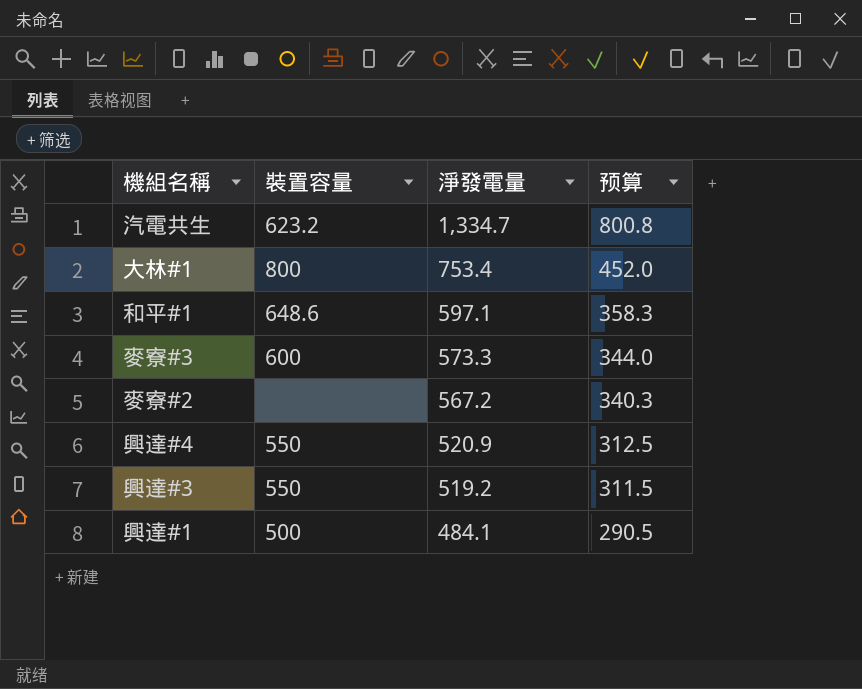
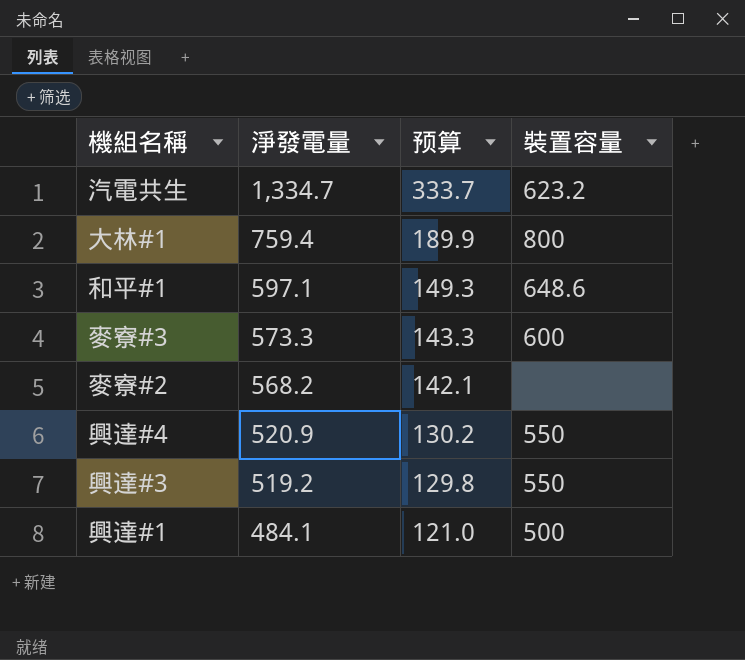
column 预算 | formula: [淨發電量] * 0.6 -> [淨發電量] * 0.25
column 裝置容量 | position: 2 -> 4
大林#1 | 淨發電量: 753.4 -> 759.4
麥寮#2 | 淨發電量: 567.2 -> 568.2

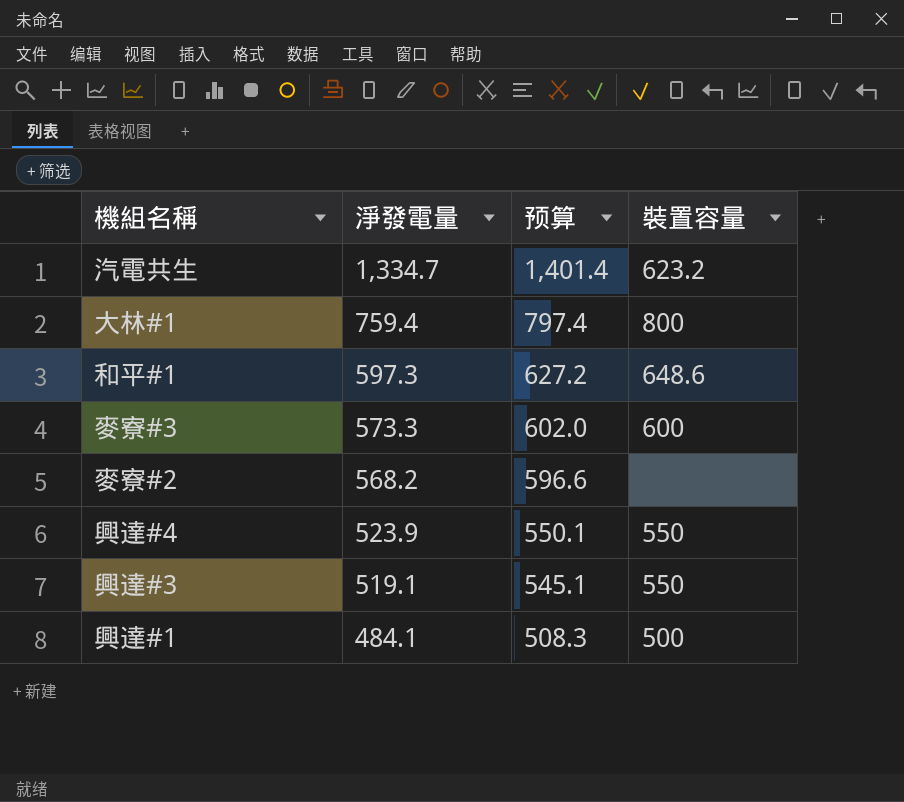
column 预算 | formula: [淨發電量] * 0.25 -> [淨發電量] * 1.05
和平#1 | 淨發電量: 597.1 -> 597.3
興達#4 | 淨發電量: 520.9 -> 523.9
興達#3 | 淨發電量: 519.2 -> 519.1

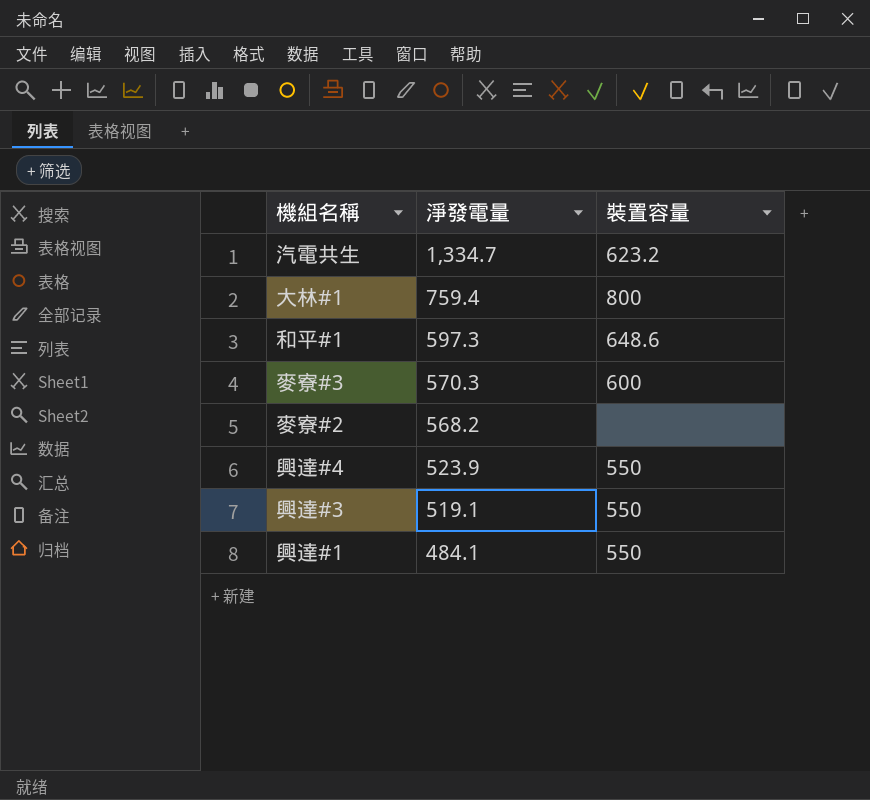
column 预算 | formula: [淨發電量] * 1.05 -> none
麥寮#3 | 淨發電量: 573.3 -> 570.3
興達#1 | 裝置容量: 500 -> 550

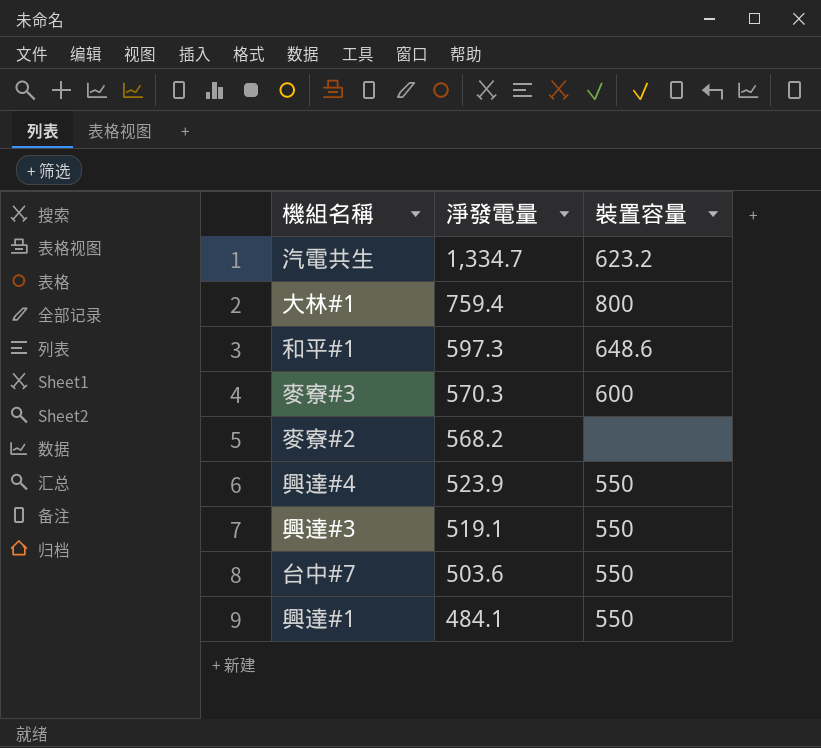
row 台中#7: none -> 503.6 | 550

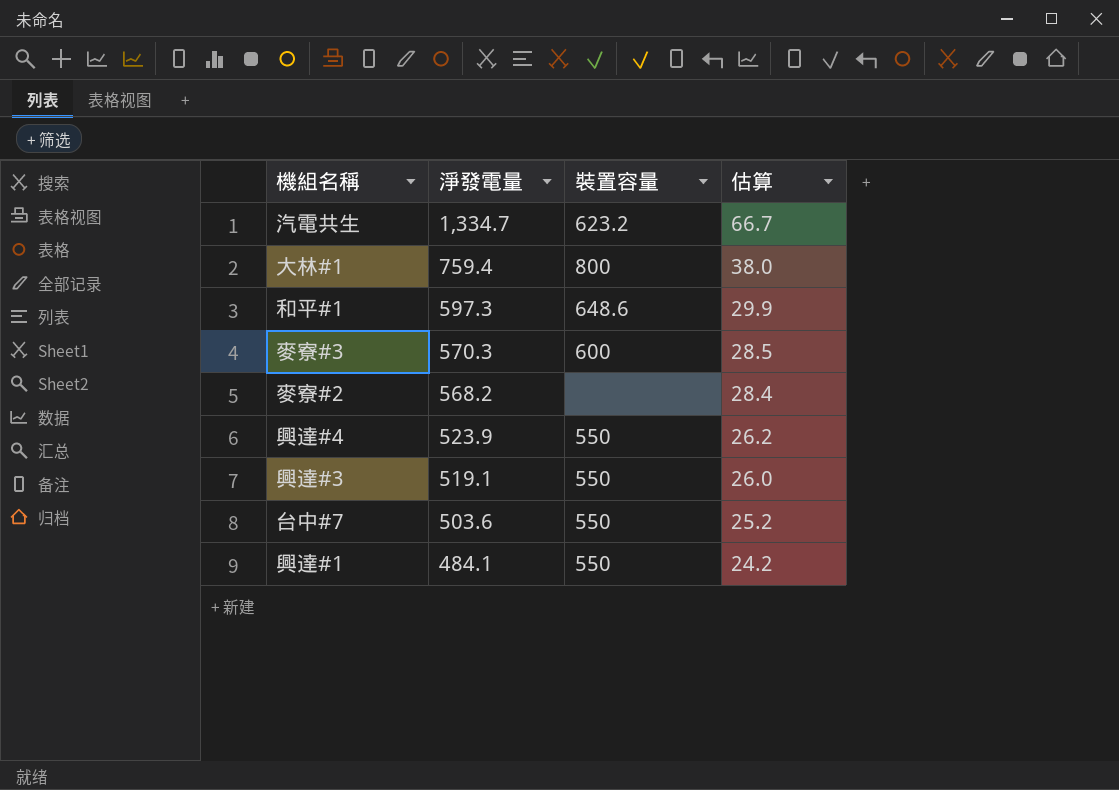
column 估算 | formula: none -> [淨發電量] * 0.05

